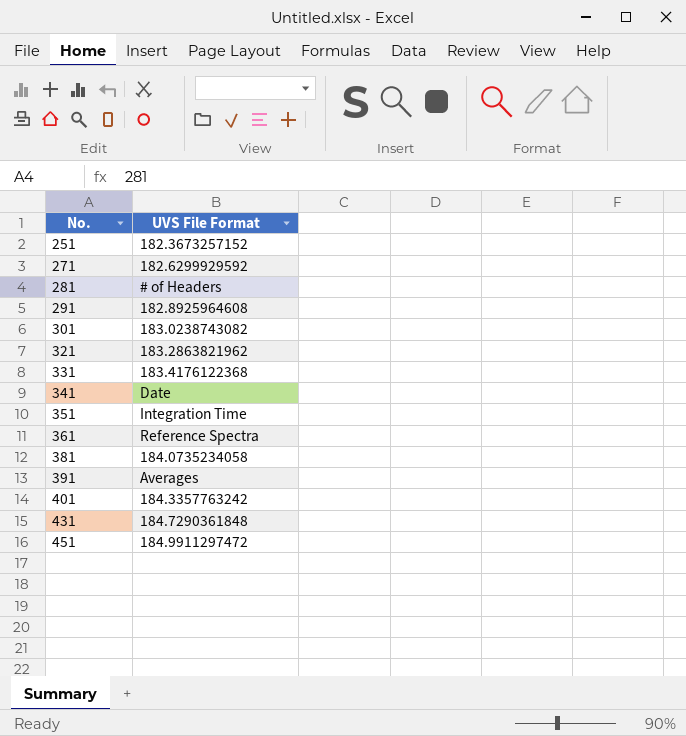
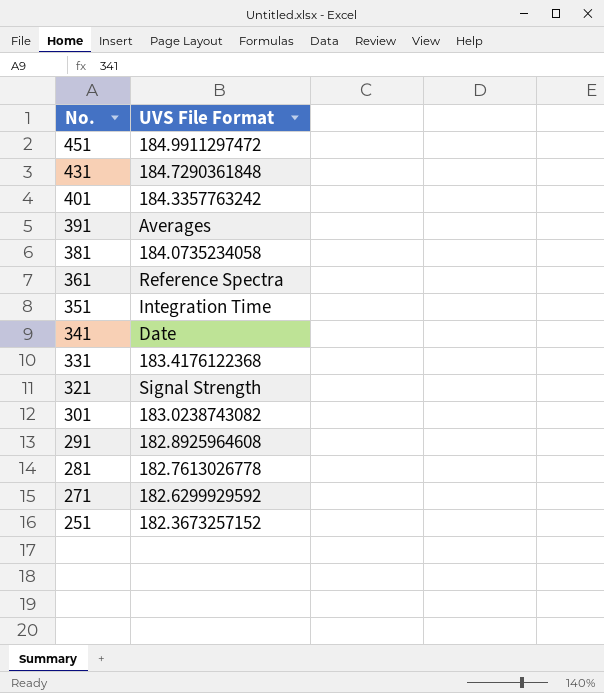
row order: No. ascending -> No. descending
321 | UVS File Format: 183.2863821962 -> Signal Strength
281 | UVS File Format: # of Headers -> 182.7613026778

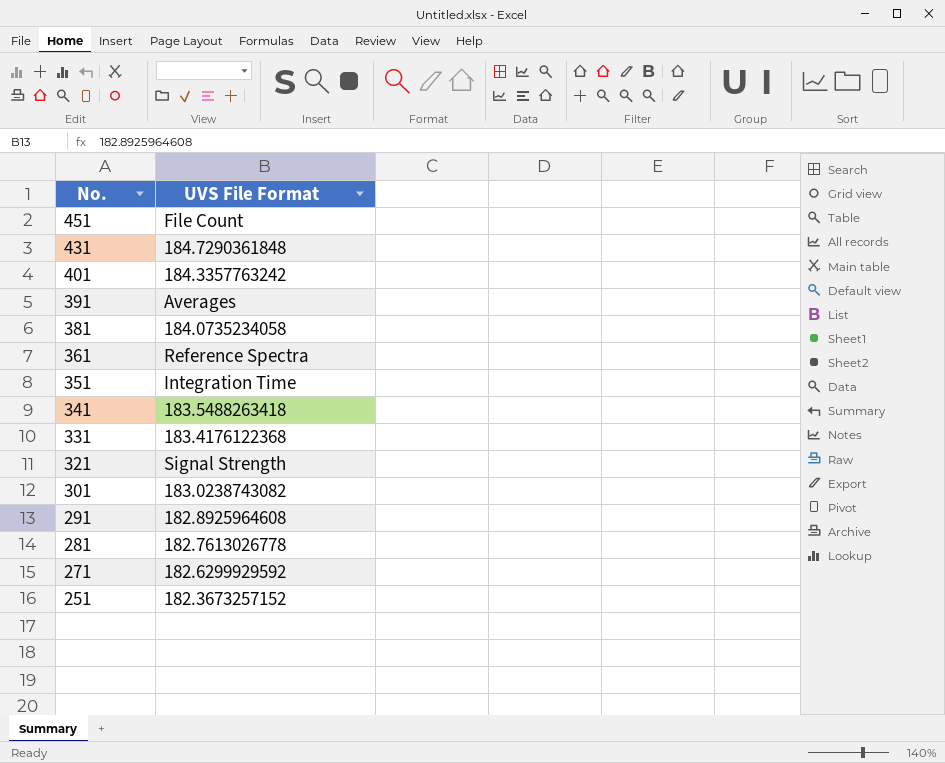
451 | UVS File Format: 184.9911297472 -> File Count
341 | UVS File Format: Date -> 183.5488263418

